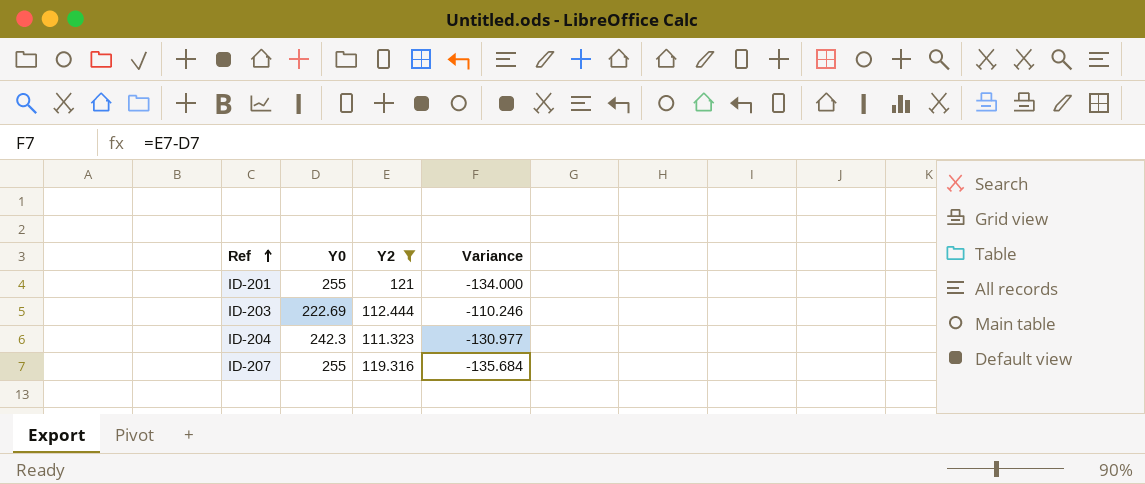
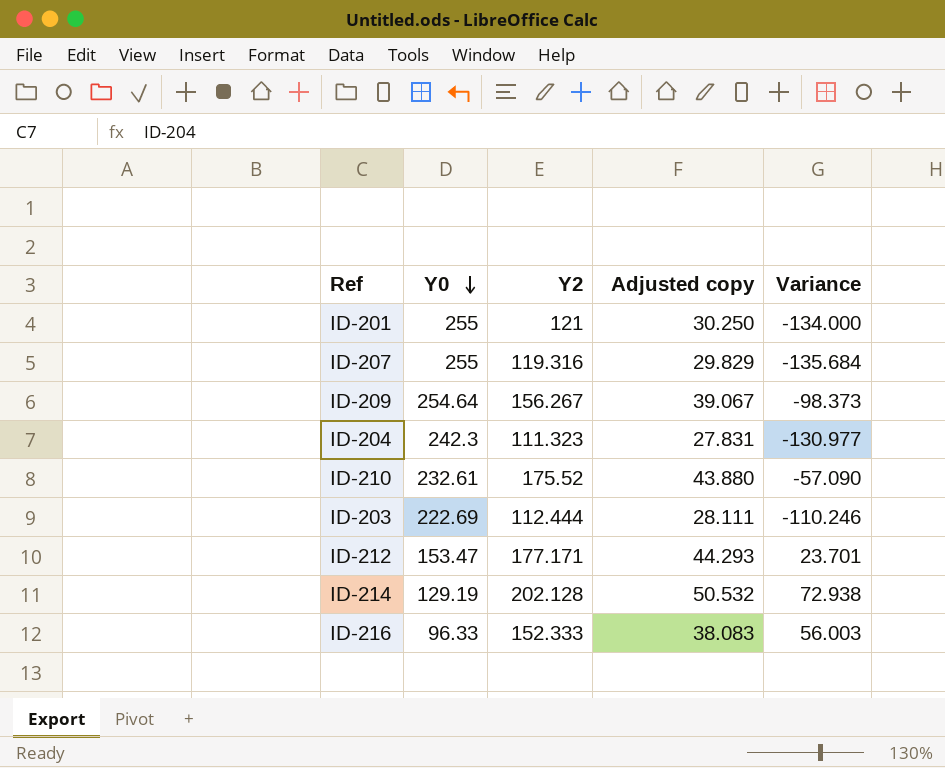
filter: Y2 <= 121 -> none
row order: Ref ascending -> Y0 descending
column Adjusted copy | formula: none -> [Y2] * 0.25

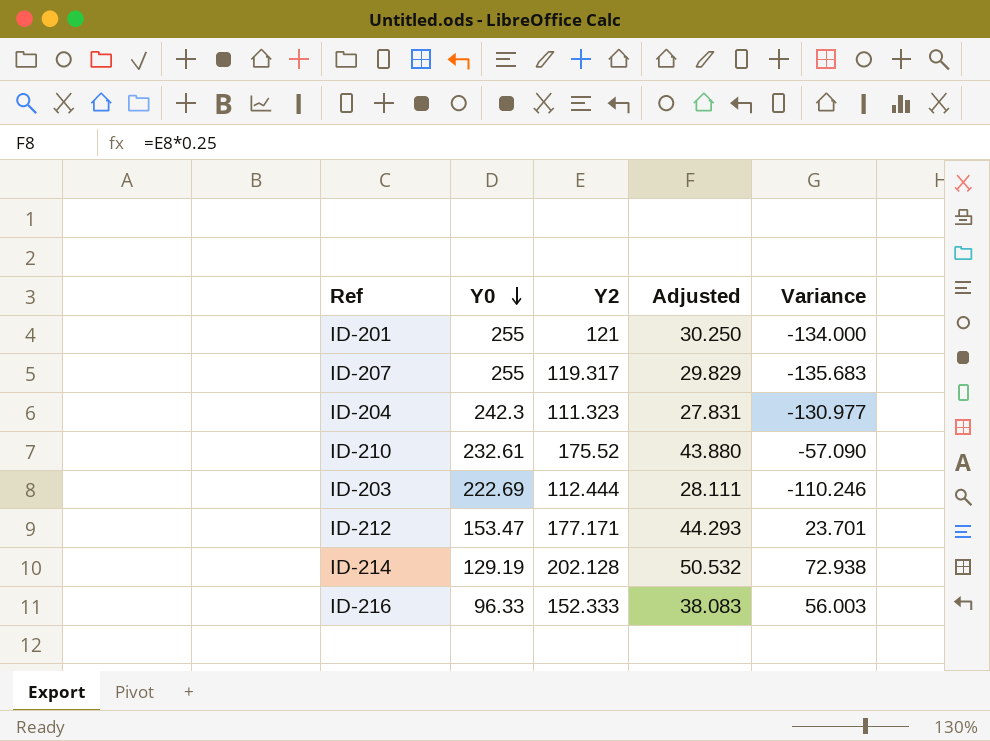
column name: Adjusted copy -> Adjusted
row ID-209: 254.64 | 156.267 | 39.067 | -98.373 -> none
ID-207 | Y2: 119.316 -> 119.317
ID-207 | Variance: -135.684 -> -135.683

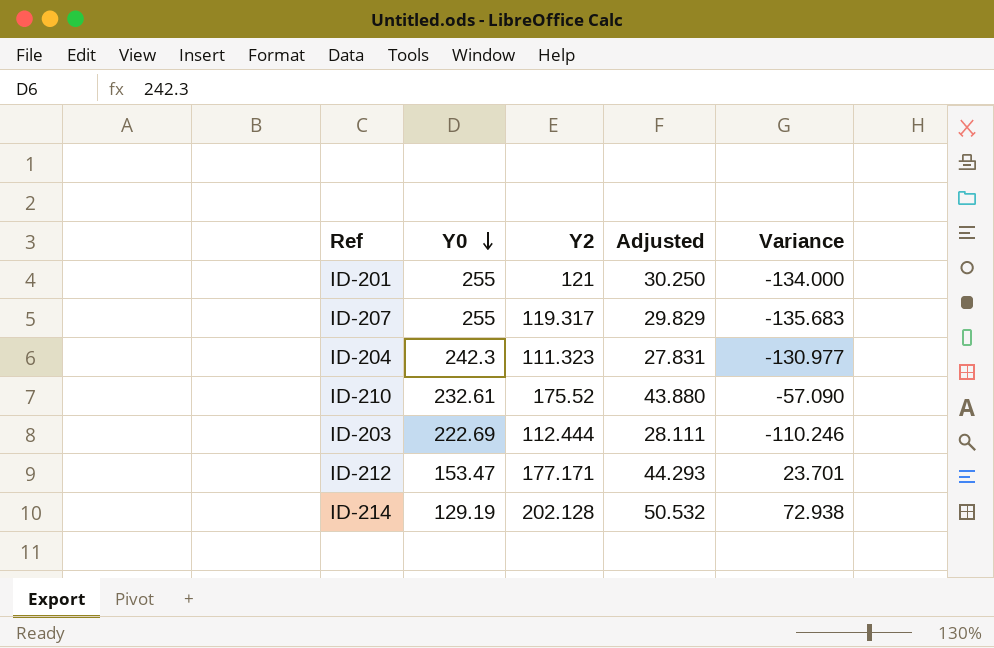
row ID-216: 96.33 | 152.333 | 38.083 | 56.003 -> none

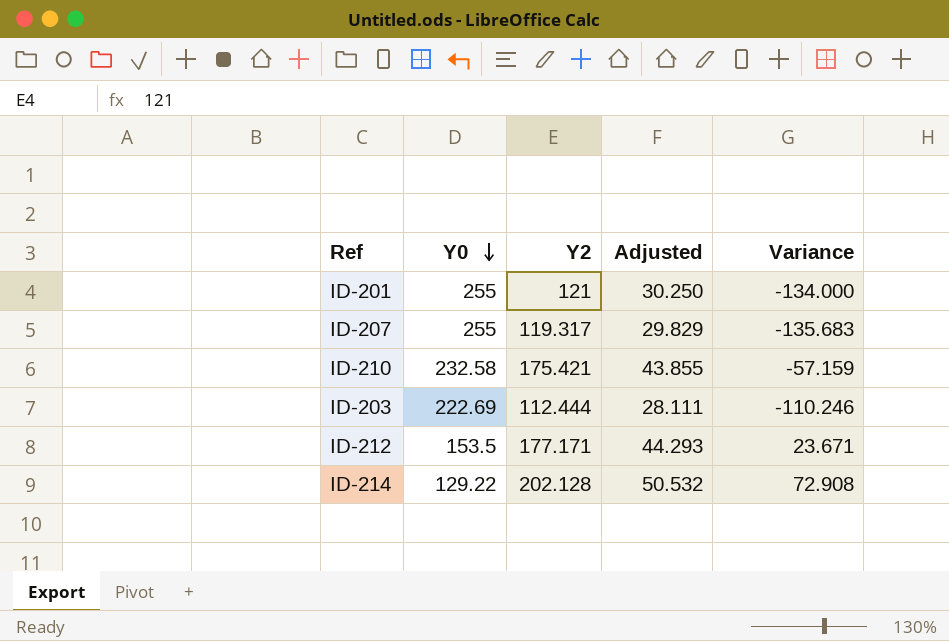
row ID-204: 242.3 | 111.323 | 27.831 | -130.977 -> none
ID-210 | Y0: 232.61 -> 232.58
ID-210 | Y2: 175.52 -> 175.421
ID-210 | Adjusted: 43.880 -> 43.855
ID-210 | Variance: -57.090 -> -57.159
ID-212 | Y0: 153.47 -> 153.5
ID-212 | Variance: 23.701 -> 23.671
ID-214 | Y0: 129.19 -> 129.22
ID-214 | Variance: 72.938 -> 72.908

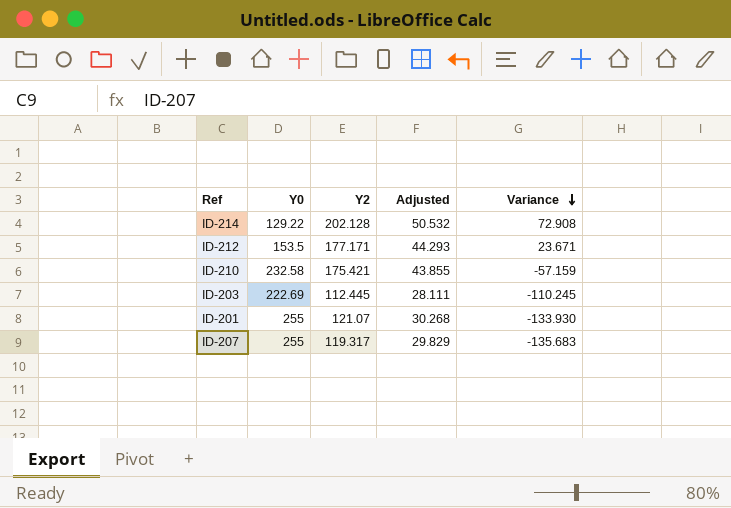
row order: Y0 descending -> Variance descending
ID-203 | Y2: 112.444 -> 112.445
ID-203 | Variance: -110.246 -> -110.245
ID-201 | Y2: 121 -> 121.07
ID-201 | Adjusted: 30.250 -> 30.268
ID-201 | Variance: -134.000 -> -133.930

